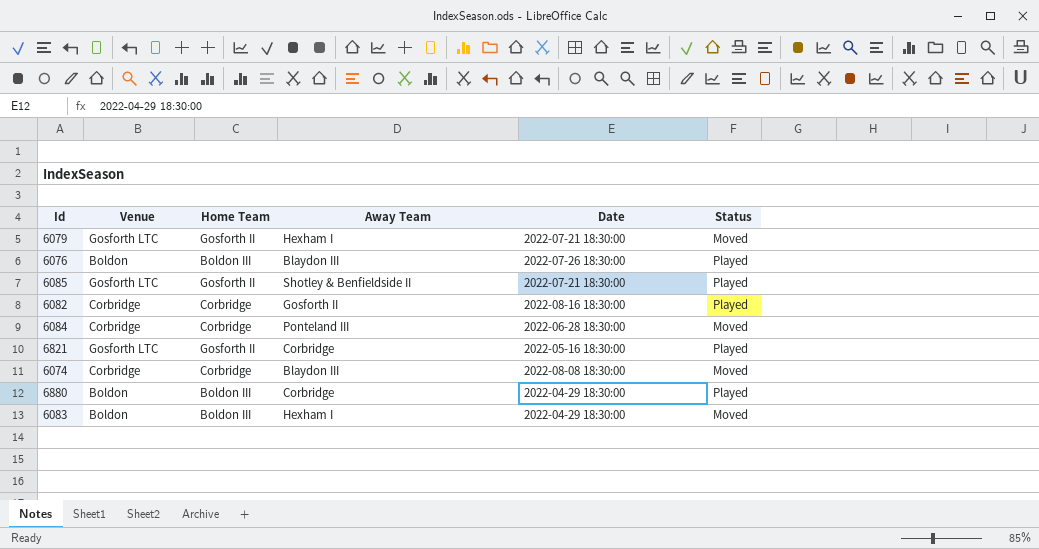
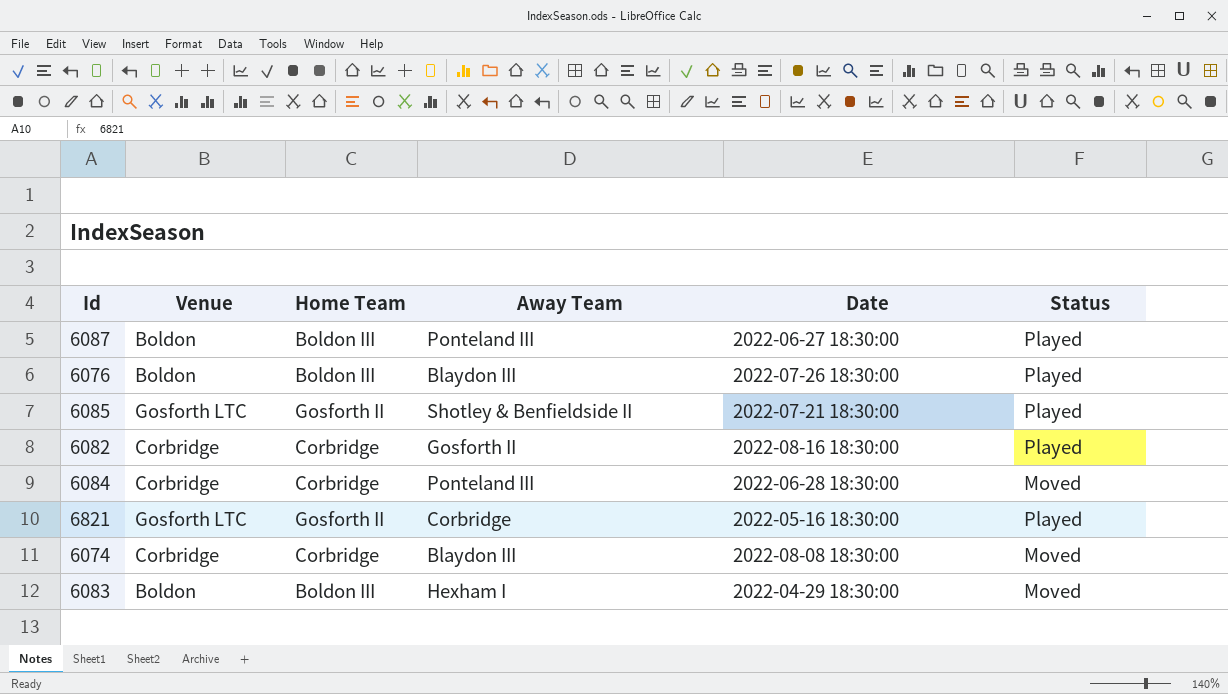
row 6079: Gosforth LTC | Gosforth II | Hexham I | 2022-07-21 18:30:00 | Moved -> none
row 6880: Boldon | Boldon III | Corbridge | 2022-04-29 18:30:00 | Played -> none
row 6087: none -> Boldon | Boldon III | Ponteland III | 2022-06-27 18:30:00 | Played

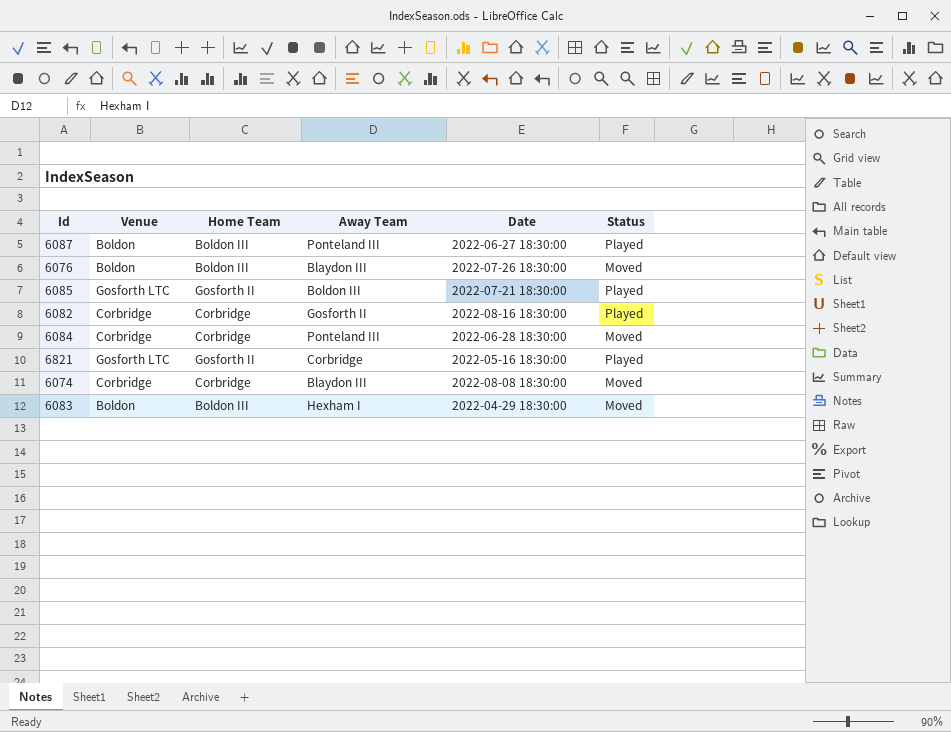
6076 | Status: Played -> Moved
6085 | Away Team: Shotley & Benfieldside II -> Boldon III

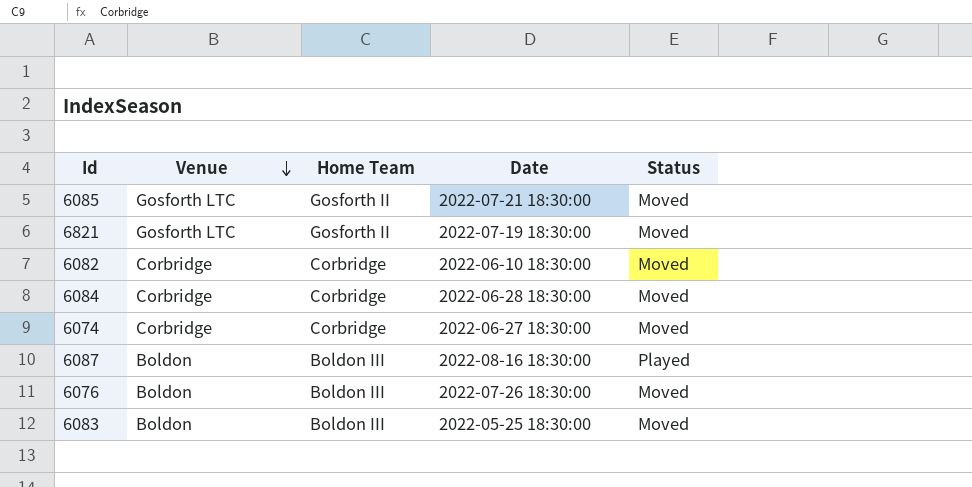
row order: none -> Venue descending
column Away Team | position: 4 -> none
6085 | Status: Played -> Moved
6821 | Date: 2022-05-16 18:30:00 -> 2022-07-19 18:30:00
6821 | Status: Played -> Moved
6082 | Date: 2022-08-16 18:30:00 -> 2022-06-10 18:30:00
6082 | Status: Played -> Moved
6074 | Date: 2022-08-08 18:30:00 -> 2022-06-27 18:30:00
6087 | Date: 2022-06-27 18:30:00 -> 2022-08-16 18:30:00
6083 | Date: 2022-04-29 18:30:00 -> 2022-05-25 18:30:00

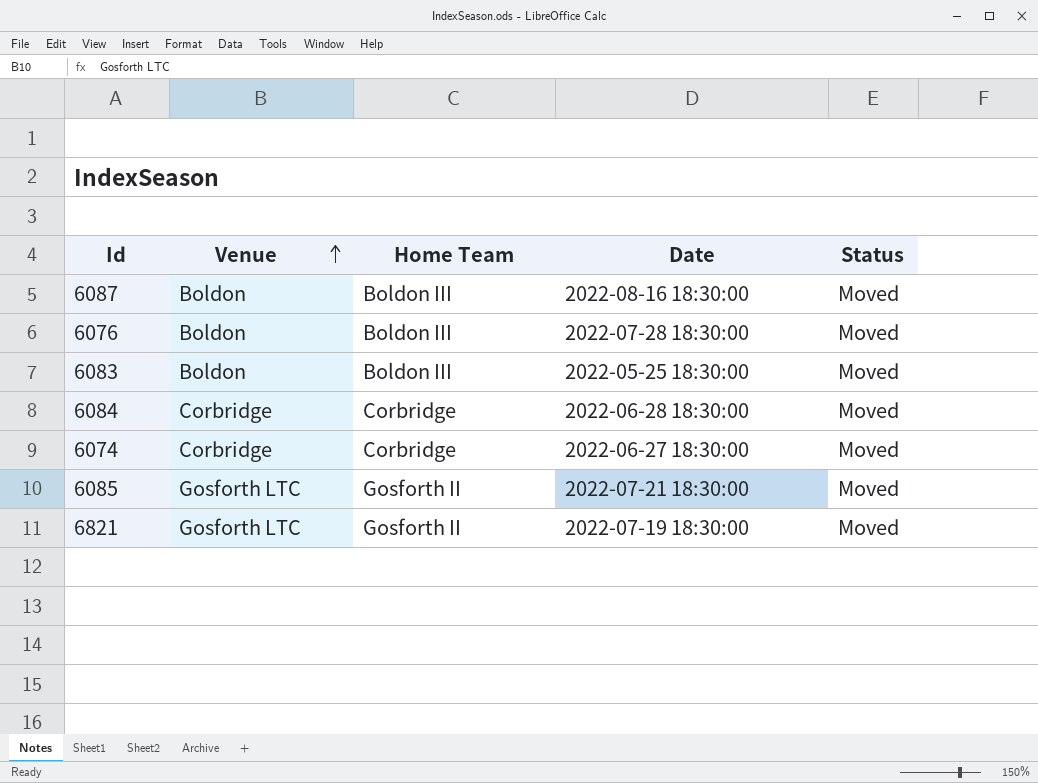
row order: Venue descending -> Venue ascending
row 6082: Corbridge | Corbridge | 2022-06-10 18:30:00 | Moved -> none
6087 | Status: Played -> Moved
6076 | Date: 2022-07-26 18:30:00 -> 2022-07-28 18:30:00

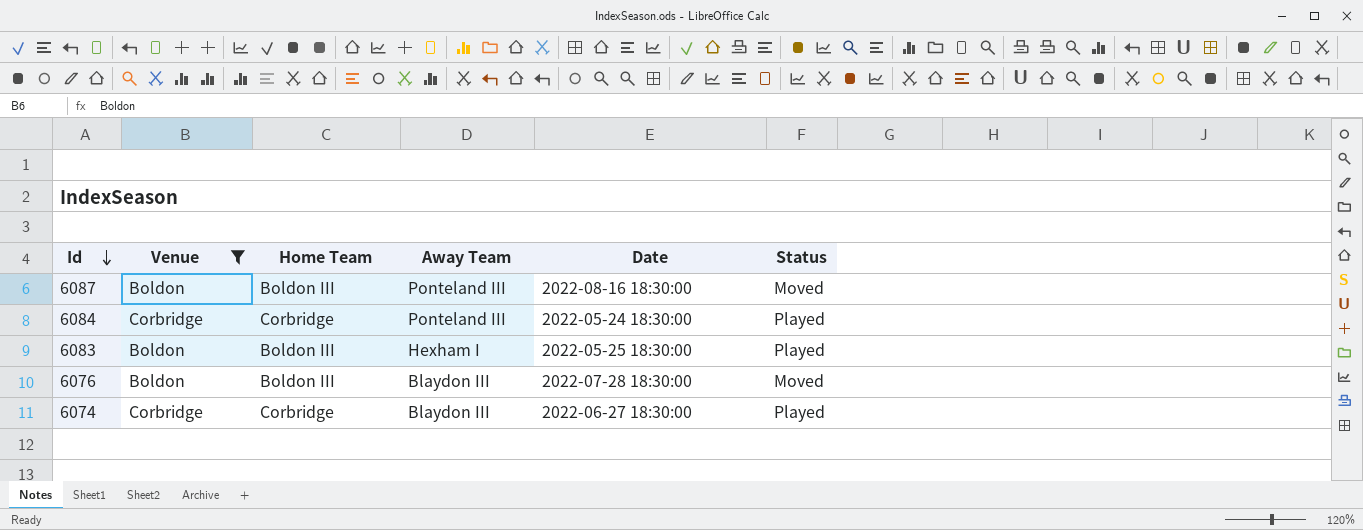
filter: none -> Venue != Gosforth LTC
row order: Venue ascending -> Id descending
column Away Team | position: none -> 4
6084 | Date: 2022-06-28 18:30:00 -> 2022-05-24 18:30:00
6084 | Status: Moved -> Played
6083 | Status: Moved -> Played
6074 | Status: Moved -> Played

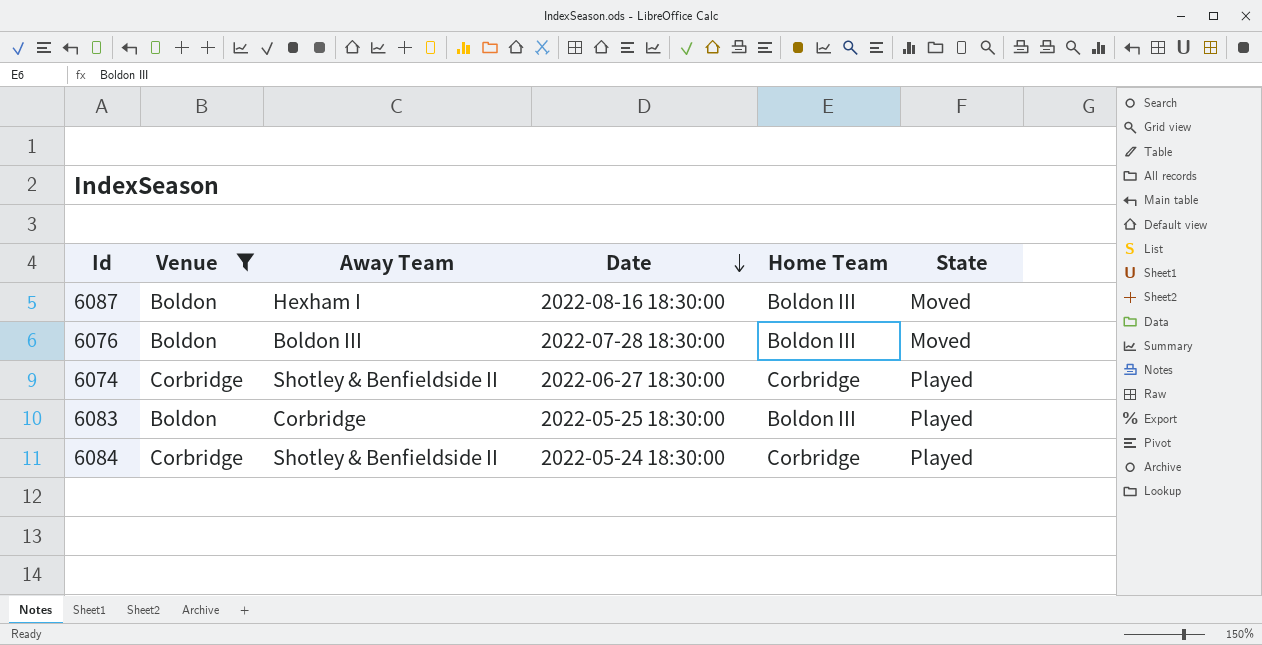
row order: Id descending -> Date descending
column Home Team | position: 3 -> 5
column name: Status -> State
6087 | Away Team: Ponteland III -> Hexham I
6076 | Away Team: Blaydon III -> Boldon III
6074 | Away Team: Blaydon III -> Shotley & Benfieldside II
6083 | Away Team: Hexham I -> Corbridge
6084 | Away Team: Ponteland III -> Shotley & Benfieldside II

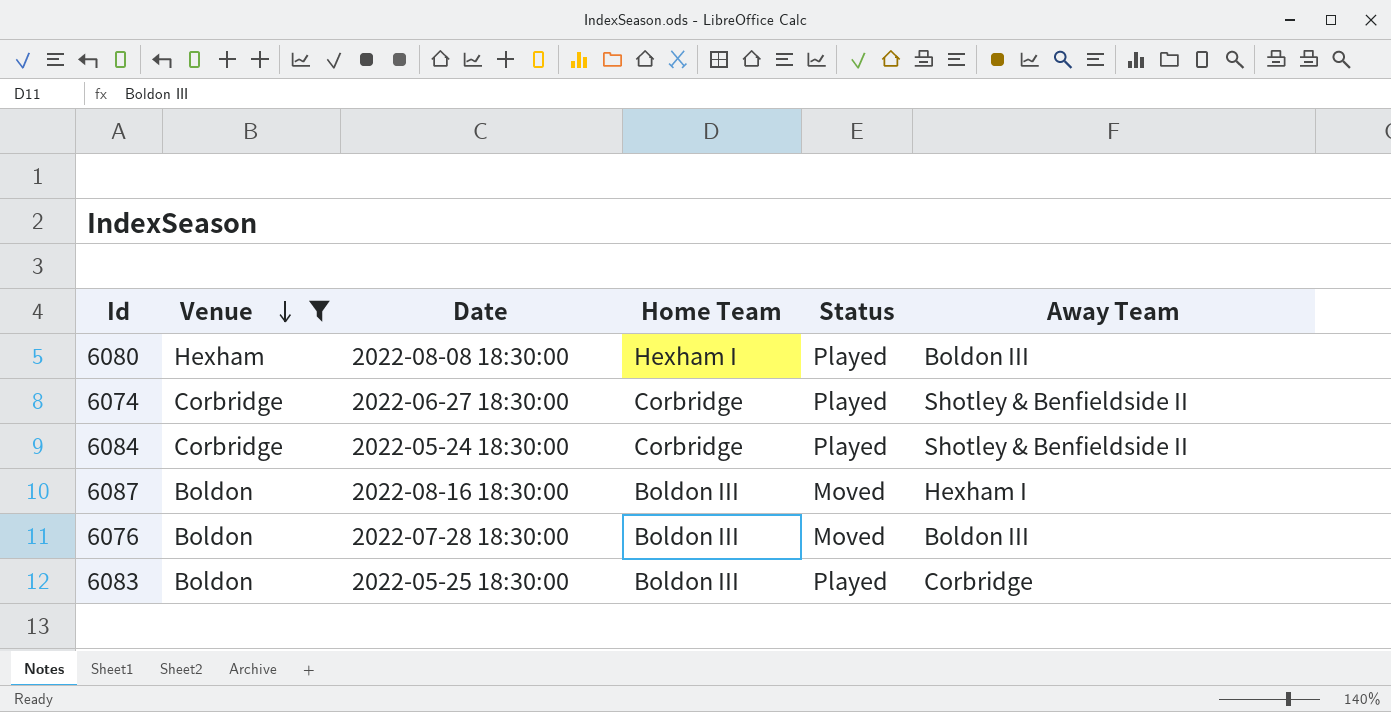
row order: Date descending -> Venue descending
column name: State -> Status
column Away Team | position: 3 -> 6
row 6080: none -> Hexham | 2022-08-08 18:30:00 | Hexham I | Played | Boldon III

